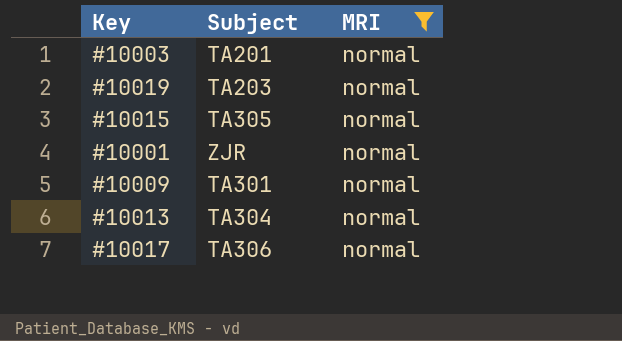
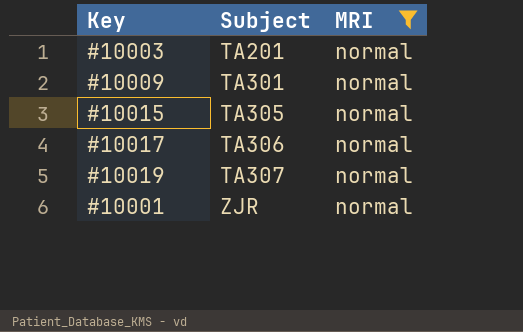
row order: none -> Subject ascending
row #10013: TA304 | normal -> none
#10019 | Subject: TA203 -> TA307

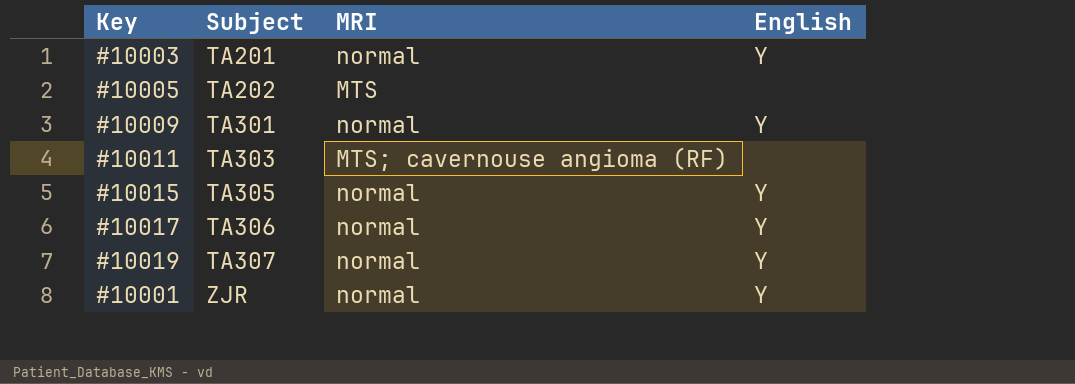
filter: MRI = normal -> none
column English | position: none -> 4

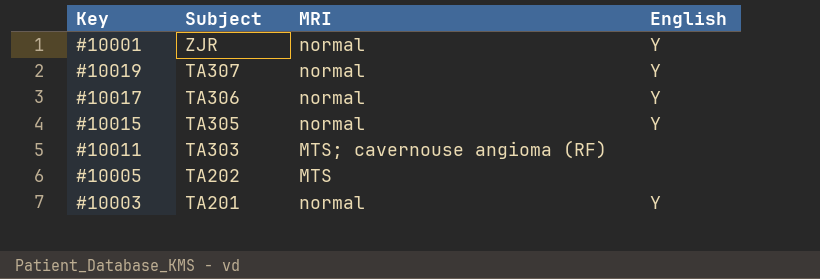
row order: Subject ascending -> Subject descending
row #10009: TA301 | normal | Y -> none

